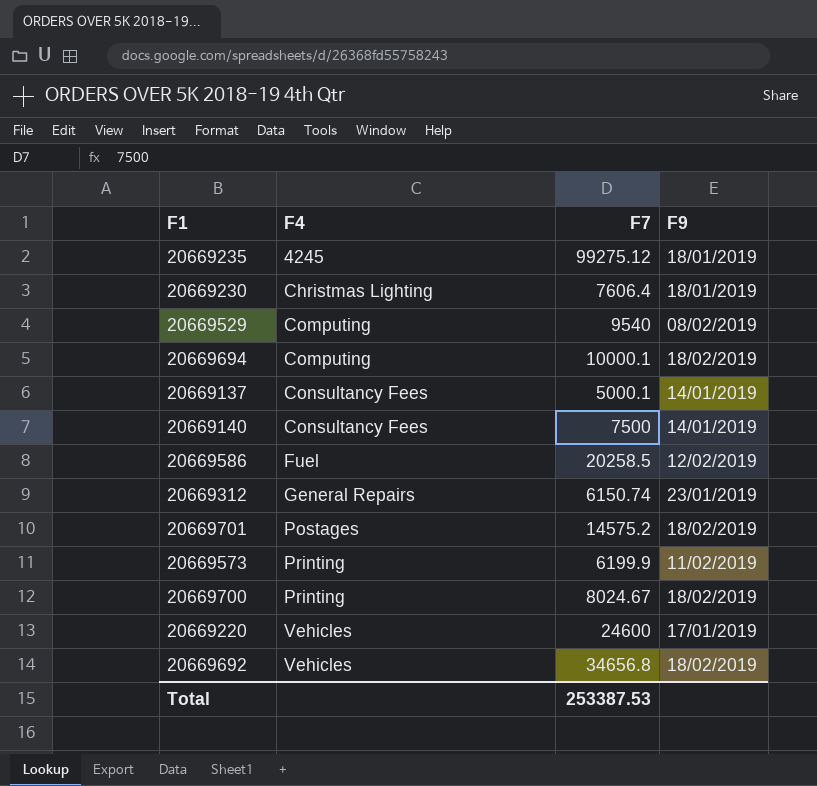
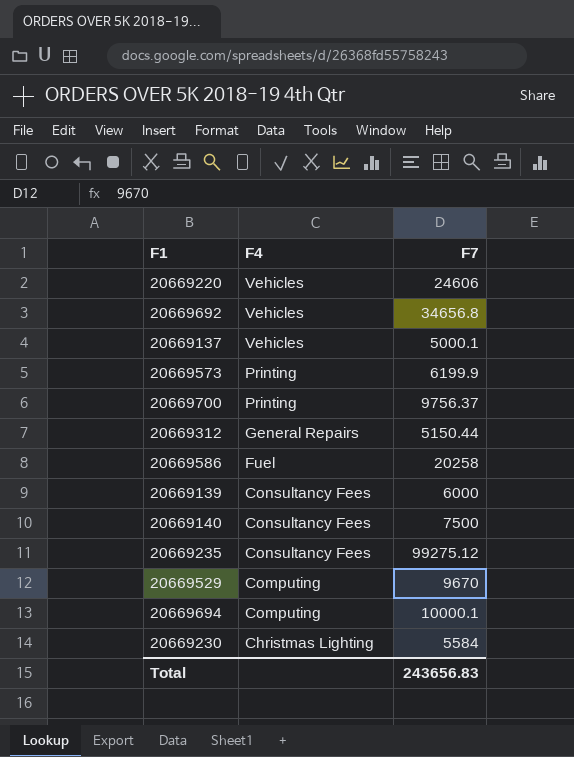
row order: F4 ascending -> F4 descending
column F9 | position: 4 -> none
row 20669701: Postages | 14575.2 | 18/02/2019 -> none
20669220 | F7: 24600 -> 24606
20669137 | F4: Consultancy Fees -> Vehicles
20669700 | F7: 8024.67 -> 9756.37
20669312 | F7: 6150.74 -> 5150.44
20669586 | F7: 20258.5 -> 20258
row 20669139: none -> Consultancy Fees | 6000
20669235 | F4: 4245 -> Consultancy Fees
20669529 | F7: 9540 -> 9670
20669230 | F7: 7606.4 -> 5584
Total | F7: 253387.53 -> 243656.83

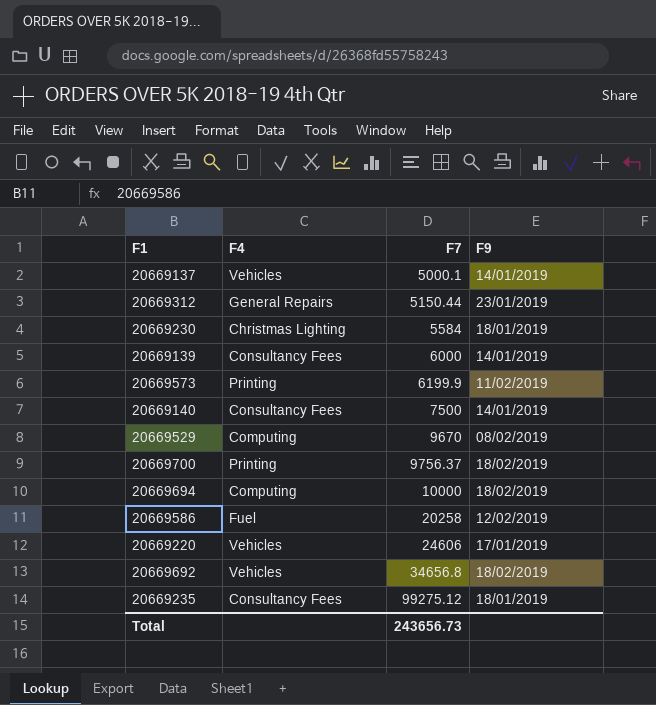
row order: F4 descending -> F7 ascending
column F9 | position: none -> 4
20669694 | F7: 10000.1 -> 10000
Total | F7: 243656.83 -> 243656.73

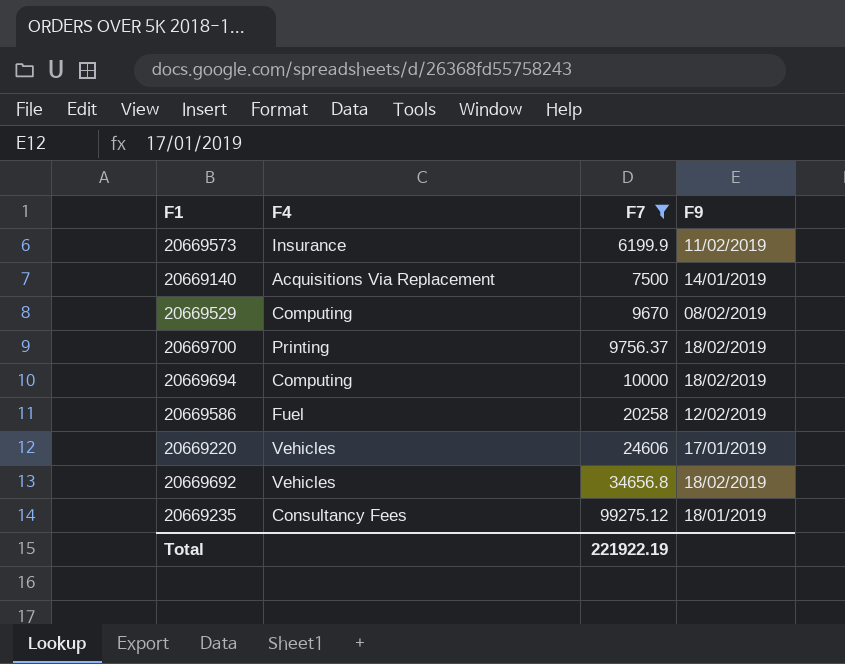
filter: none -> F7 >= 6199.9
20669573 | F4: Printing -> Insurance
20669140 | F4: Consultancy Fees -> Acquisitions Via Replacement
Total | F7: 243656.73 -> 221922.19

